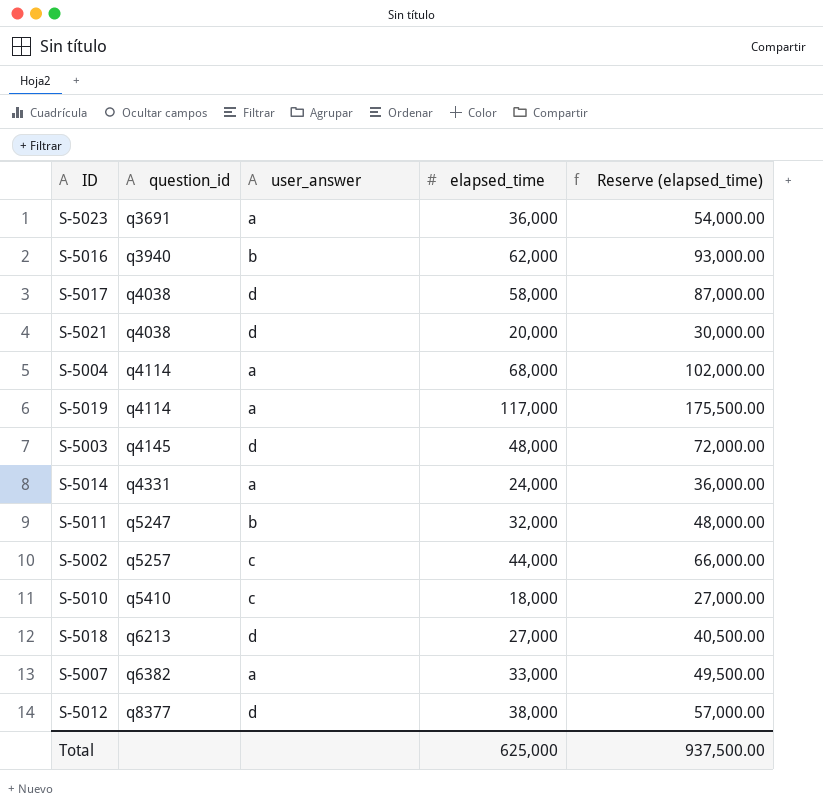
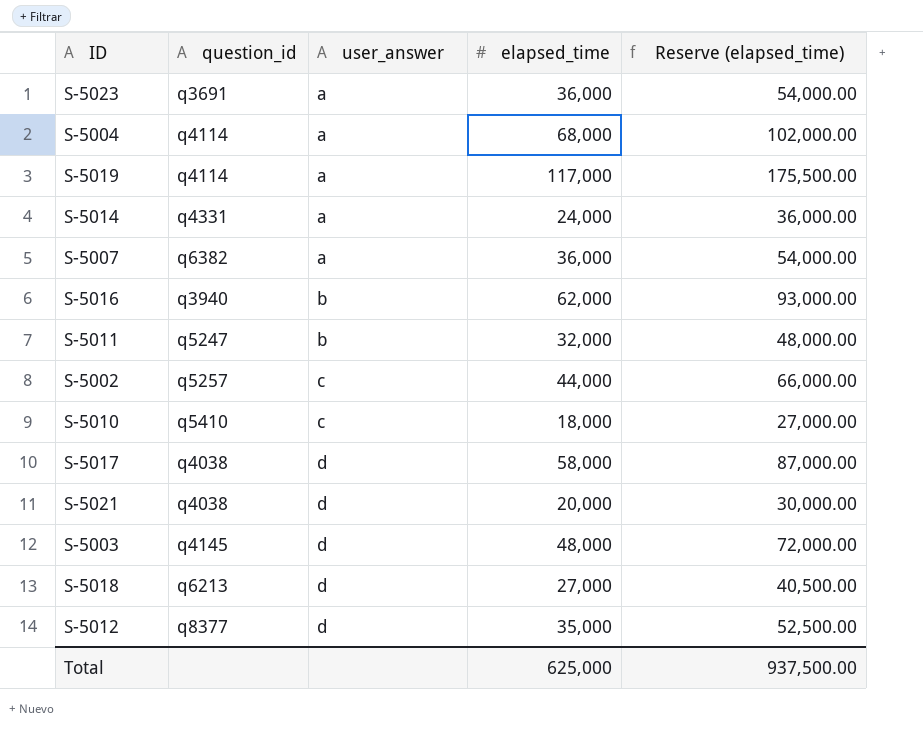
row order: question_id ascending -> user_answer ascending
S-5007 | elapsed_time: 33,000 -> 36,000
S-5007 | Reserve (elapsed_time): 49,500.00 -> 54,000.00
S-5012 | elapsed_time: 38,000 -> 35,000
S-5012 | Reserve (elapsed_time): 57,000.00 -> 52,500.00

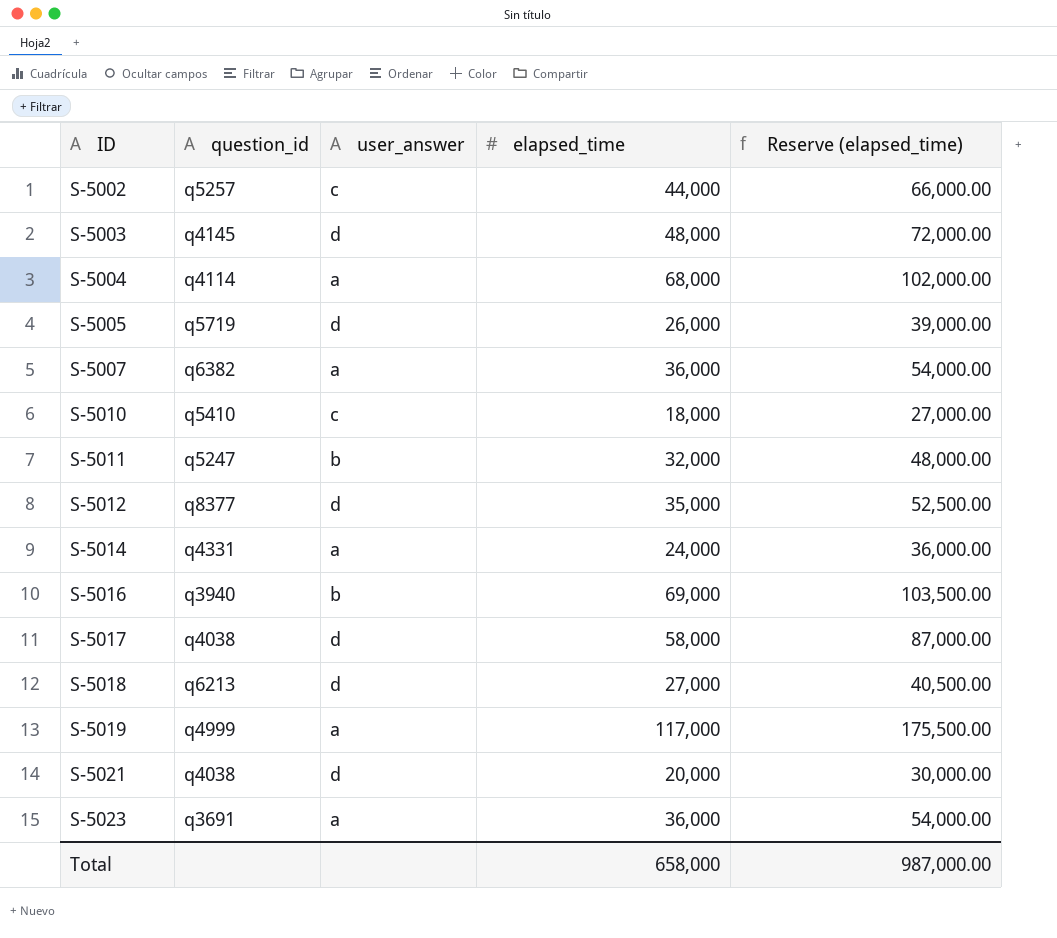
row order: user_answer ascending -> ID ascending
row S-5005: none -> q5719 | d | 26,000 | 39,000.00
S-5016 | elapsed_time: 62,000 -> 69,000
S-5016 | Reserve (elapsed_time): 93,000.00 -> 103,500.00
S-5019 | question_id: q4114 -> q4999
Total | elapsed_time: 625,000 -> 658,000
Total | Reserve (elapsed_time): 937,500.00 -> 987,000.00

